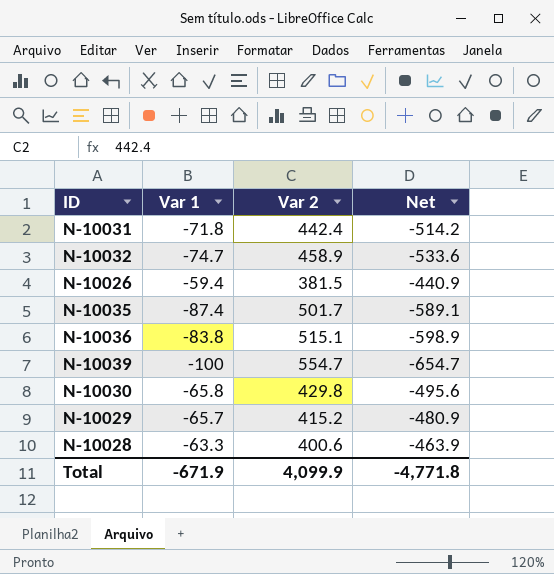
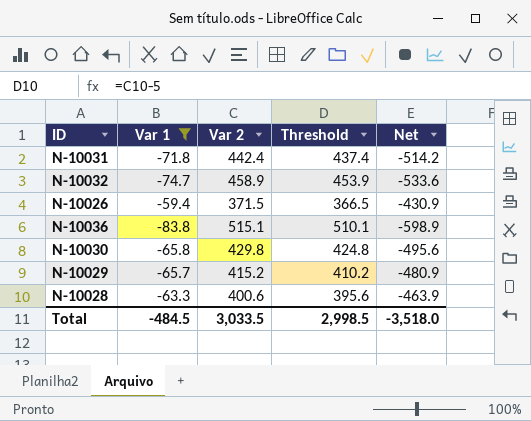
filter: none -> Var 1 >= -83.8
column Threshold | formula: none -> [Var 2] - 5
N-10026 | Var 2: 381.5 -> 371.5
N-10026 | Net: -440.9 -> -430.9
Total | Var 1: -671.9 -> -484.5
Total | Var 2: 4,099.9 -> 3,033.5
Total | Net: -4,771.8 -> -3,518.0

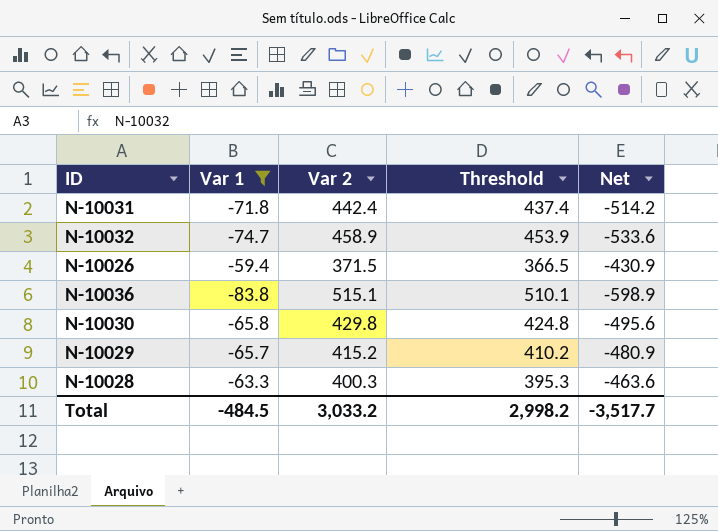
N-10028 | Var 2: 400.6 -> 400.3
N-10028 | Threshold: 395.6 -> 395.3
N-10028 | Net: -463.9 -> -463.6
Total | Var 2: 3,033.5 -> 3,033.2
Total | Threshold: 2,998.5 -> 2,998.2
Total | Net: -3,518.0 -> -3,517.7

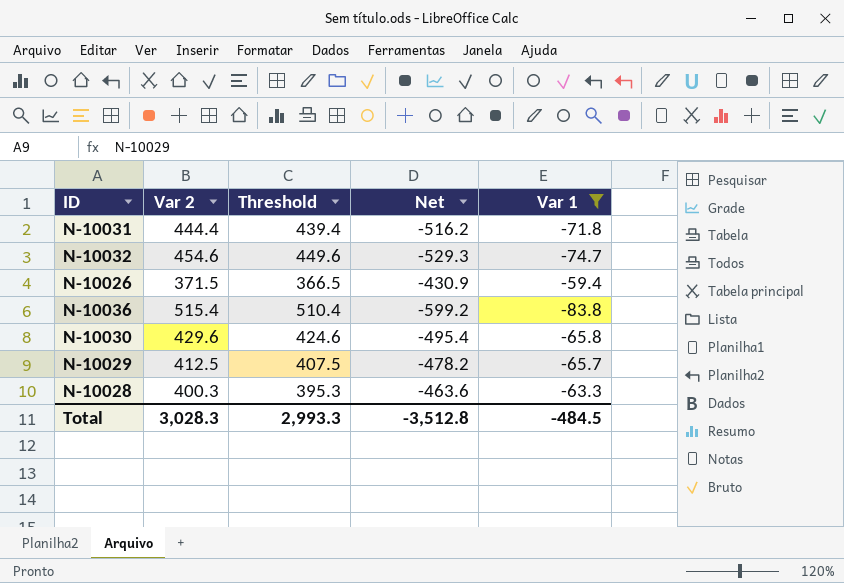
column Var 1 | position: 2 -> 5
N-10031 | Var 2: 442.4 -> 444.4
N-10031 | Threshold: 437.4 -> 439.4
N-10031 | Net: -514.2 -> -516.2
N-10032 | Var 2: 458.9 -> 454.6
N-10032 | Threshold: 453.9 -> 449.6
N-10032 | Net: -533.6 -> -529.3
N-10036 | Var 2: 515.1 -> 515.4
N-10036 | Threshold: 510.1 -> 510.4
N-10036 | Net: -598.9 -> -599.2
N-10030 | Var 2: 429.8 -> 429.6
N-10030 | Threshold: 424.8 -> 424.6
N-10030 | Net: -495.6 -> -495.4
N-10029 | Var 2: 415.2 -> 412.5
N-10029 | Threshold: 410.2 -> 407.5
N-10029 | Net: -480.9 -> -478.2
Total | Var 2: 3,033.2 -> 3,028.3
Total | Threshold: 2,998.2 -> 2,993.3
Total | Net: -3,517.7 -> -3,512.8

